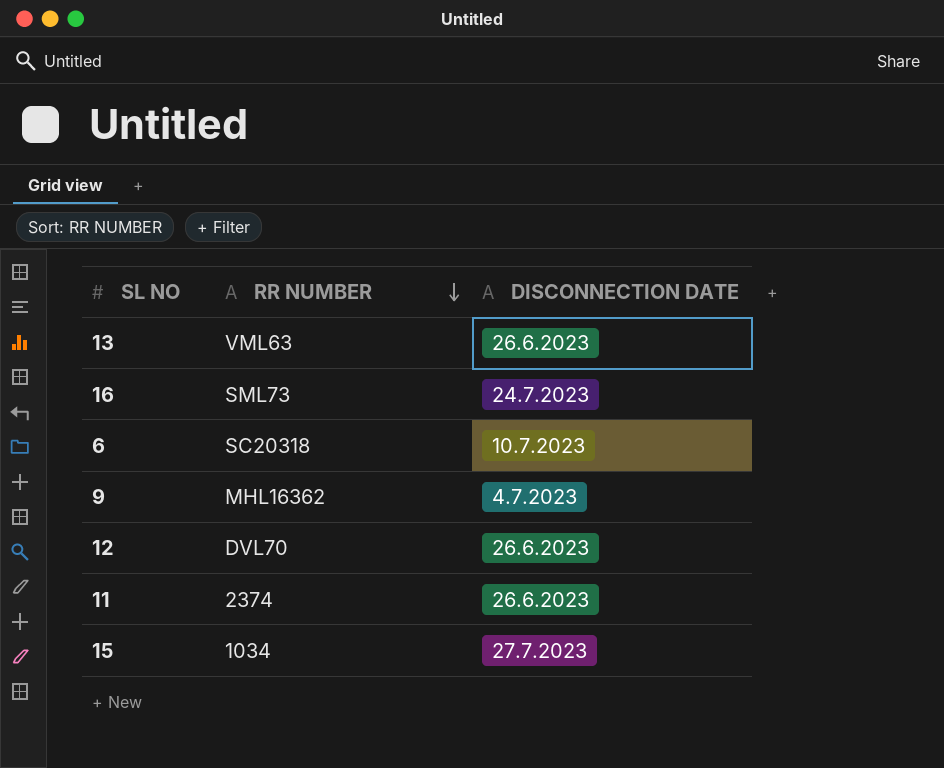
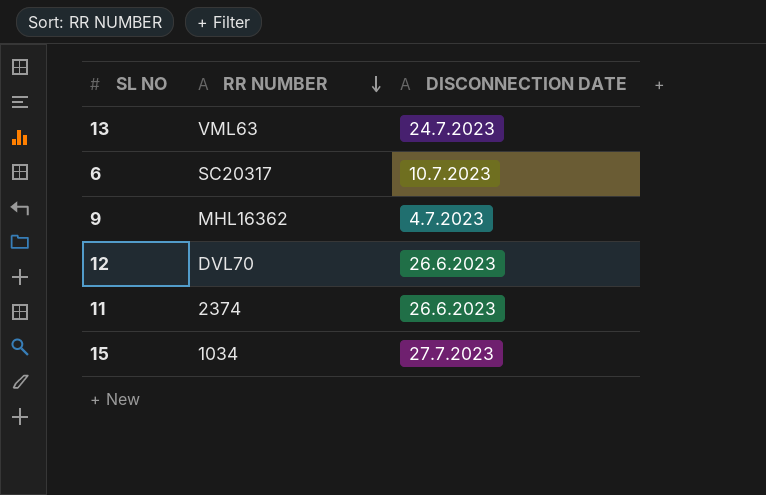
row 16: SML73 | 24.7.2023 -> none
13 | DISCONNECTION DATE: 26.6.2023 -> 24.7.2023
6 | RR NUMBER: SC20318 -> SC20317

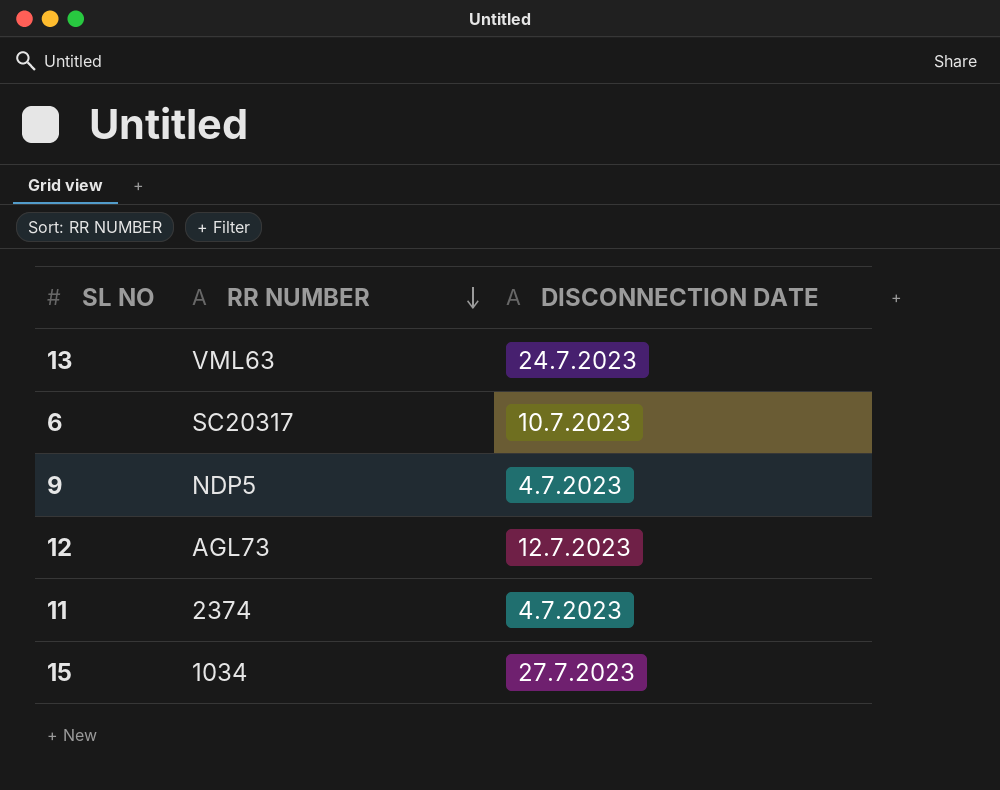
9 | RR NUMBER: MHL16362 -> NDP5
12 | RR NUMBER: DVL70 -> AGL73
12 | DISCONNECTION DATE: 26.6.2023 -> 12.7.2023
11 | DISCONNECTION DATE: 26.6.2023 -> 4.7.2023

